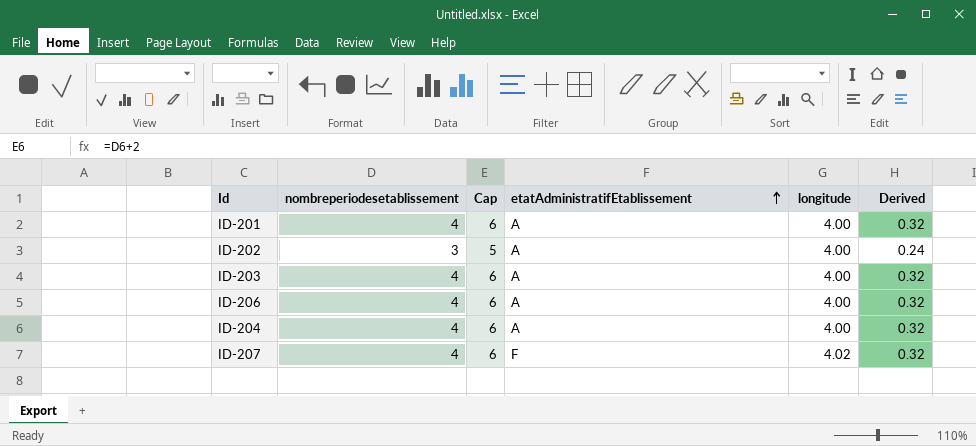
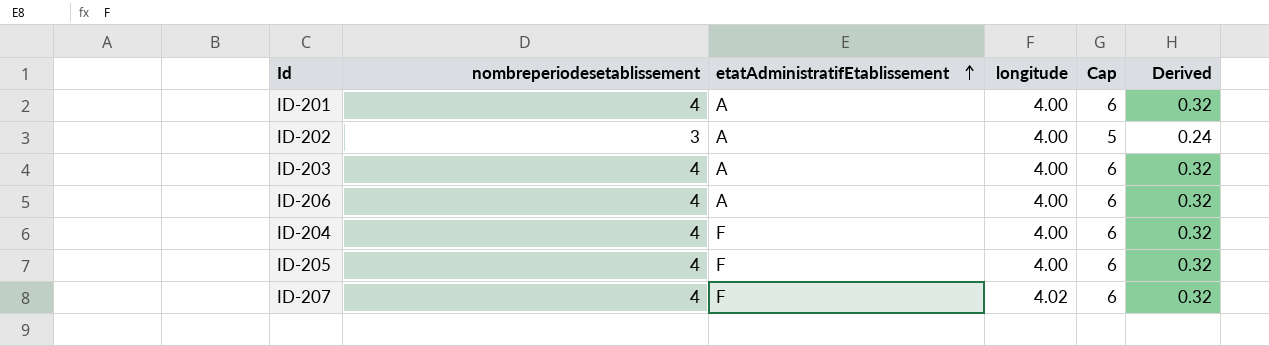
column Cap | position: 3 -> 5
ID-204 | etatAdministratifEtablissement: A -> F
row ID-205: none -> 4 | F | 4.00 | 6 | 0.32

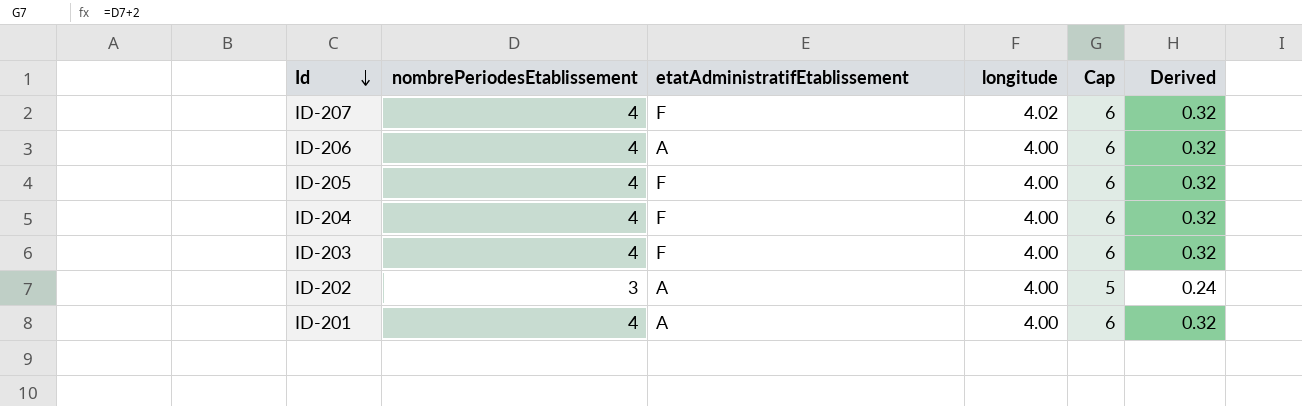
row order: etatAdministratifEtablissement ascending -> Id descending
column name: nombreperiodesetablissement -> nombrePeriodesEtablissement
ID-203 | etatAdministratifEtablissement: A -> F

